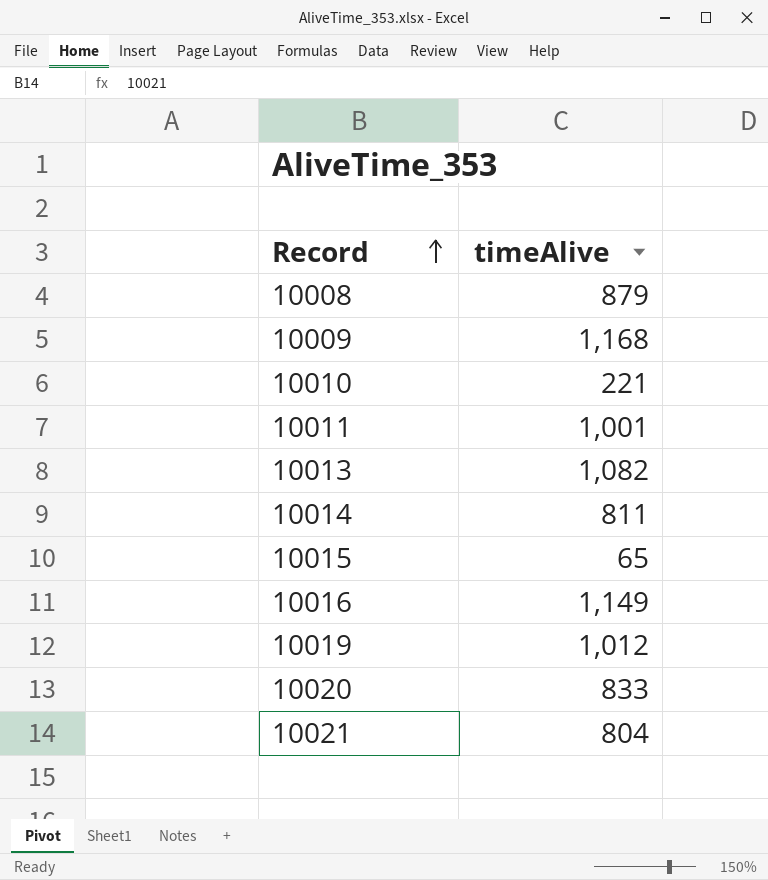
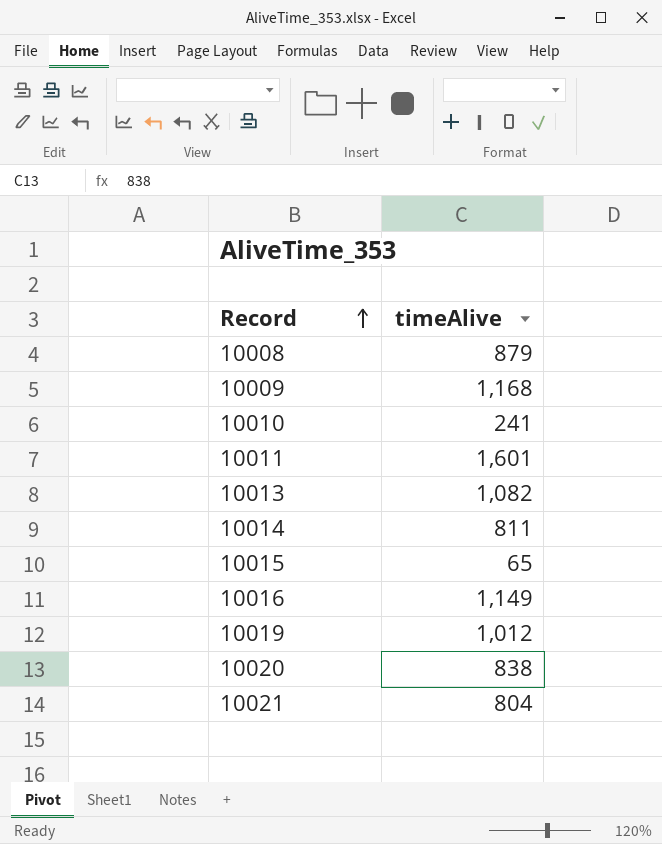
10010 | timeAlive: 221 -> 241
10011 | timeAlive: 1,001 -> 1,601
10020 | timeAlive: 833 -> 838

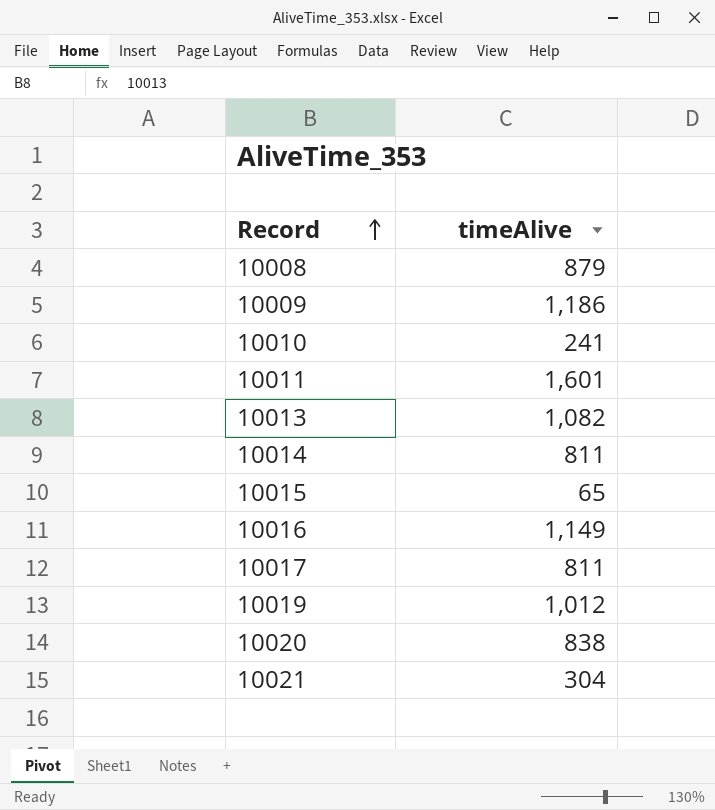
10009 | timeAlive: 1,168 -> 1,186
row 10017: none -> 811
10021 | timeAlive: 804 -> 304

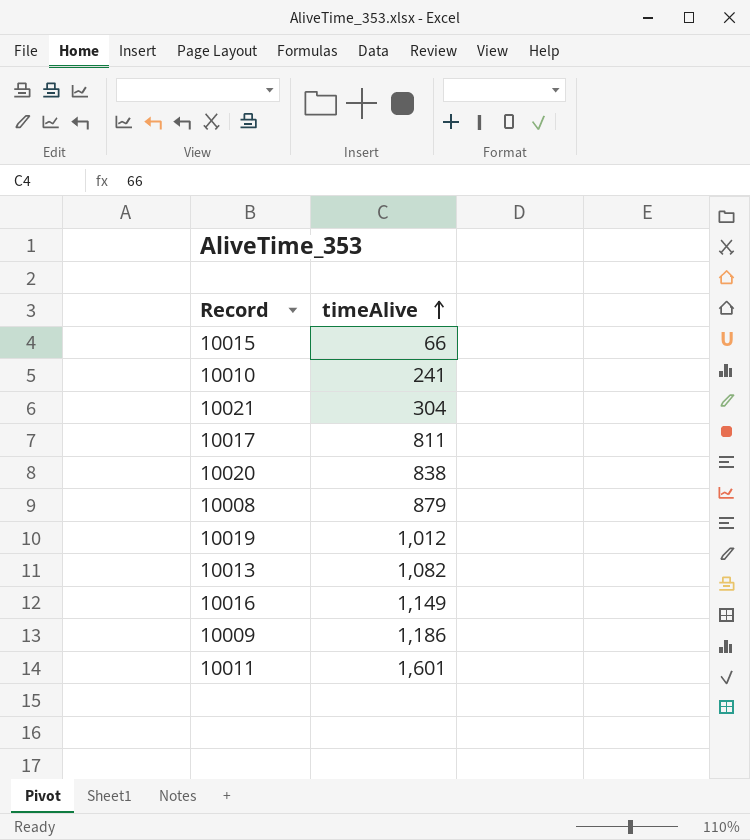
row order: Record ascending -> timeAlive ascending
row 10014: 811 -> none
10015 | timeAlive: 65 -> 66

